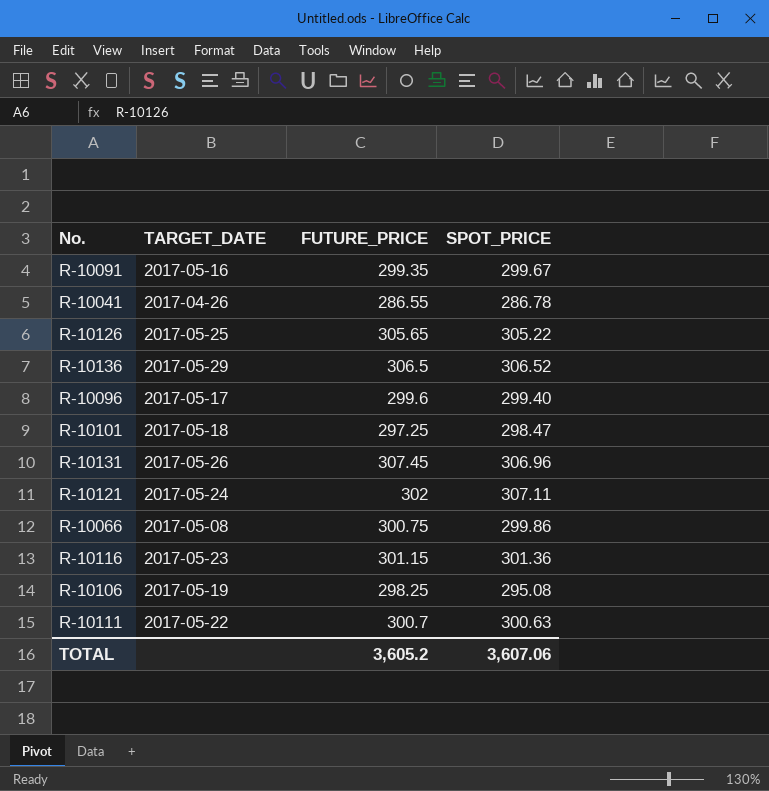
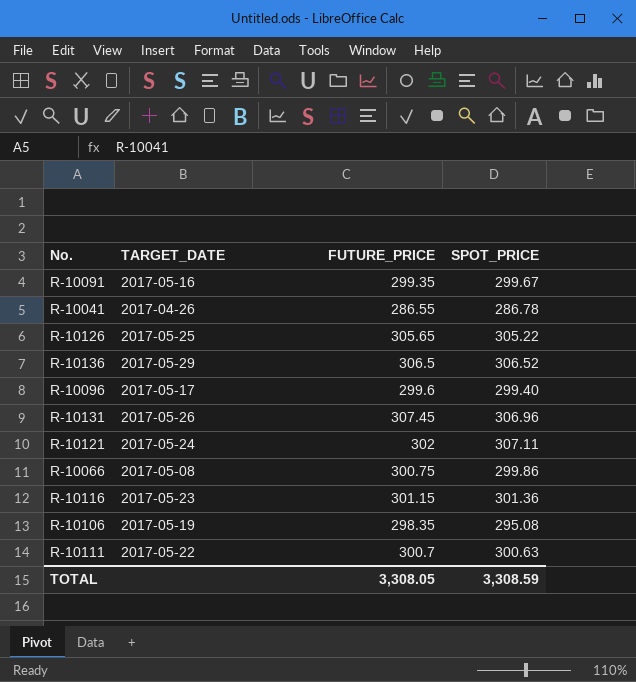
row R-10101: 2017-05-18 | 297.25 | 298.47 -> none
R-10106 | FUTURE_PRICE: 298.25 -> 298.35
TOTAL | FUTURE_PRICE: 3,605.2 -> 3,308.05
TOTAL | SPOT_PRICE: 3,607.06 -> 3,308.59

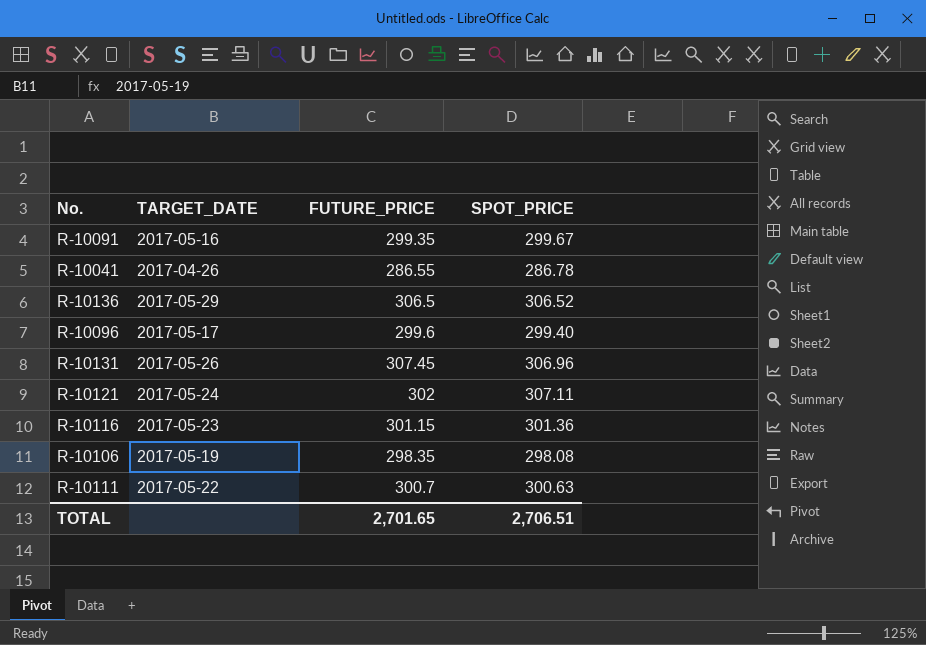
row R-10126: 2017-05-25 | 305.65 | 305.22 -> none
row R-10066: 2017-05-08 | 300.75 | 299.86 -> none
R-10106 | SPOT_PRICE: 295.08 -> 298.08
TOTAL | FUTURE_PRICE: 3,308.05 -> 2,701.65
TOTAL | SPOT_PRICE: 3,308.59 -> 2,706.51

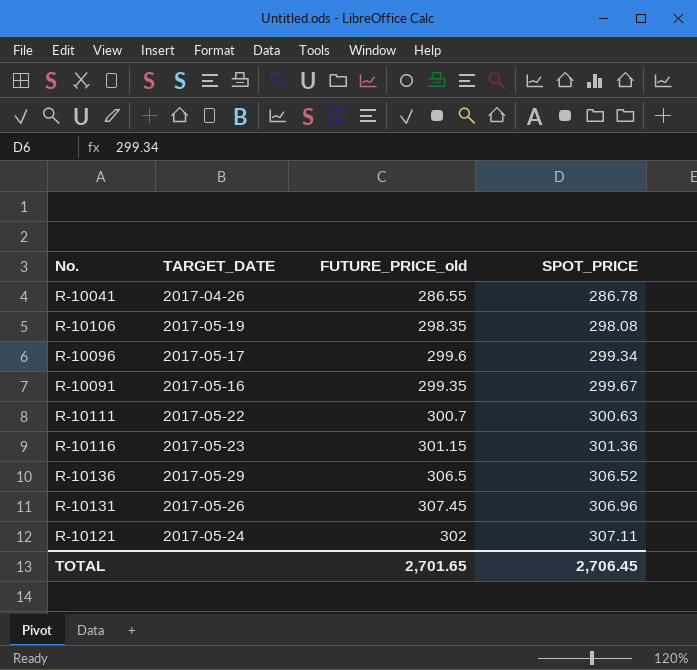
row order: none -> SPOT_PRICE ascending
column name: FUTURE_PRICE -> FUTURE_PRICE_old
R-10096 | SPOT_PRICE: 299.40 -> 299.34
TOTAL | SPOT_PRICE: 2,706.51 -> 2,706.45

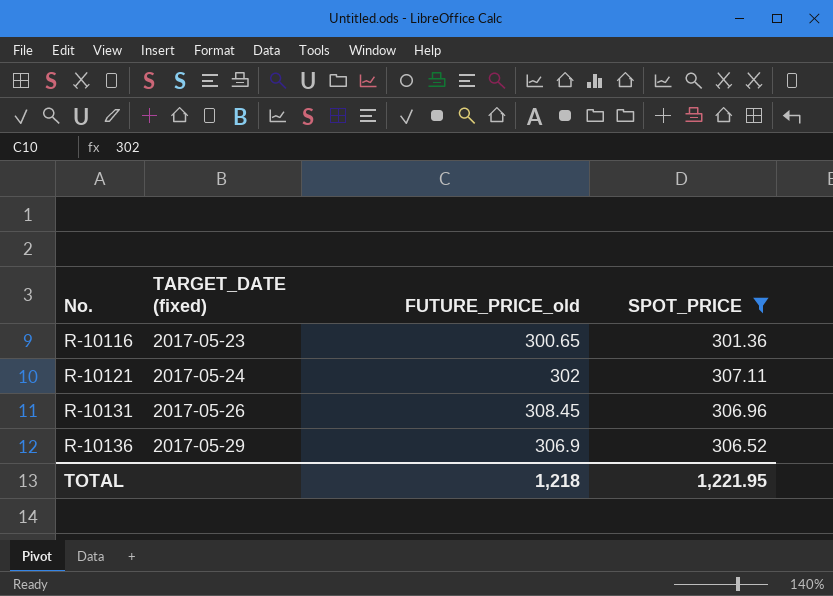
filter: none -> SPOT_PRICE >= 301.36
row order: SPOT_PRICE ascending -> No. ascending
column name: TARGET_DATE -> TARGET_DATE (fixed)
R-10116 | FUTURE_PRICE_old: 301.15 -> 300.65
R-10131 | FUTURE_PRICE_old: 307.45 -> 308.45
R-10136 | FUTURE_PRICE_old: 306.5 -> 306.9
TOTAL | FUTURE_PRICE_old: 2,701.65 -> 1,218
TOTAL | SPOT_PRICE: 2,706.45 -> 1,221.95

